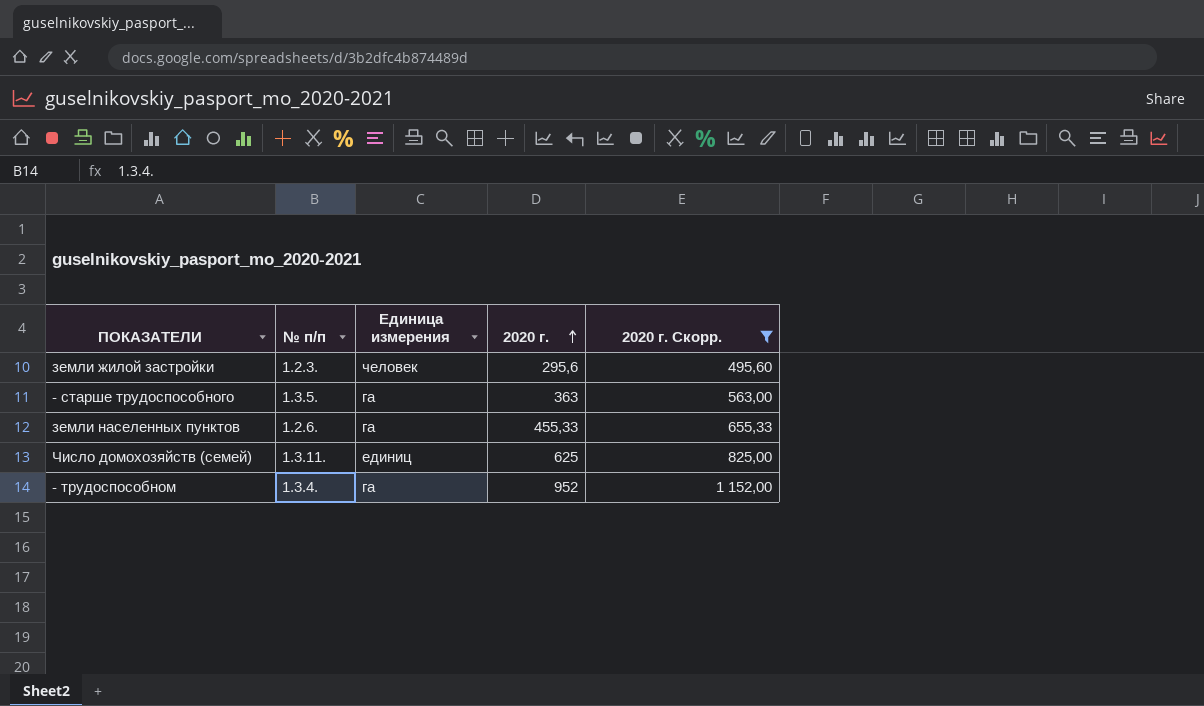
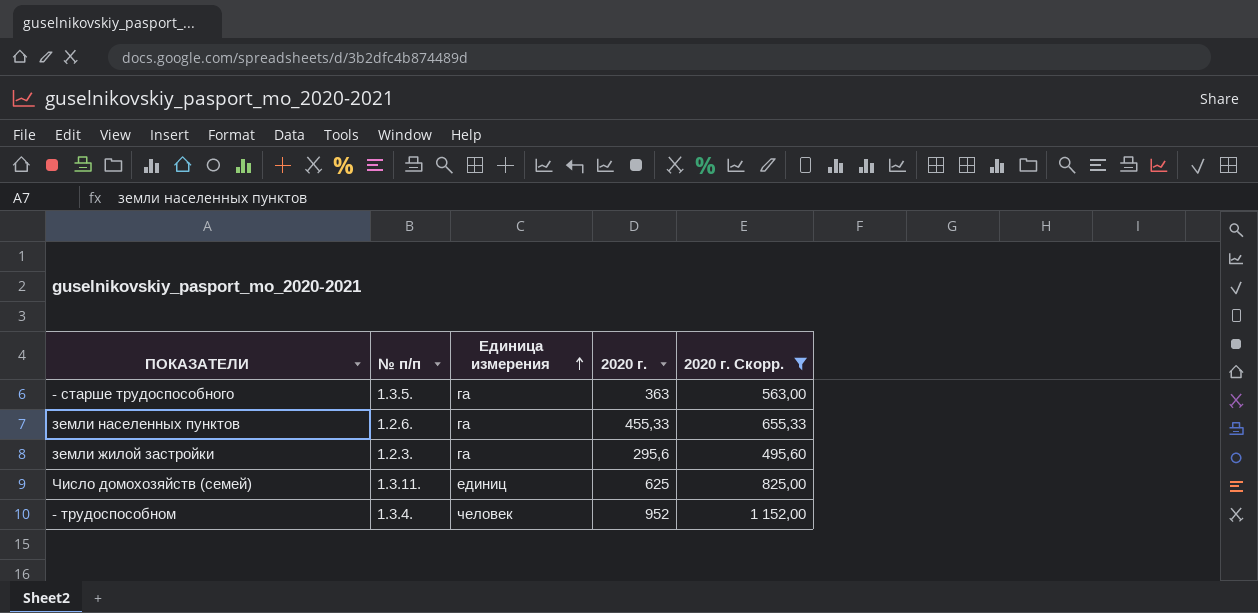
row order: 2020 г. ascending -> Единица измерения ascending
земли жилой застройки | Единица измерения: человек -> га
- трудоспособном | Единица измерения: га -> человек

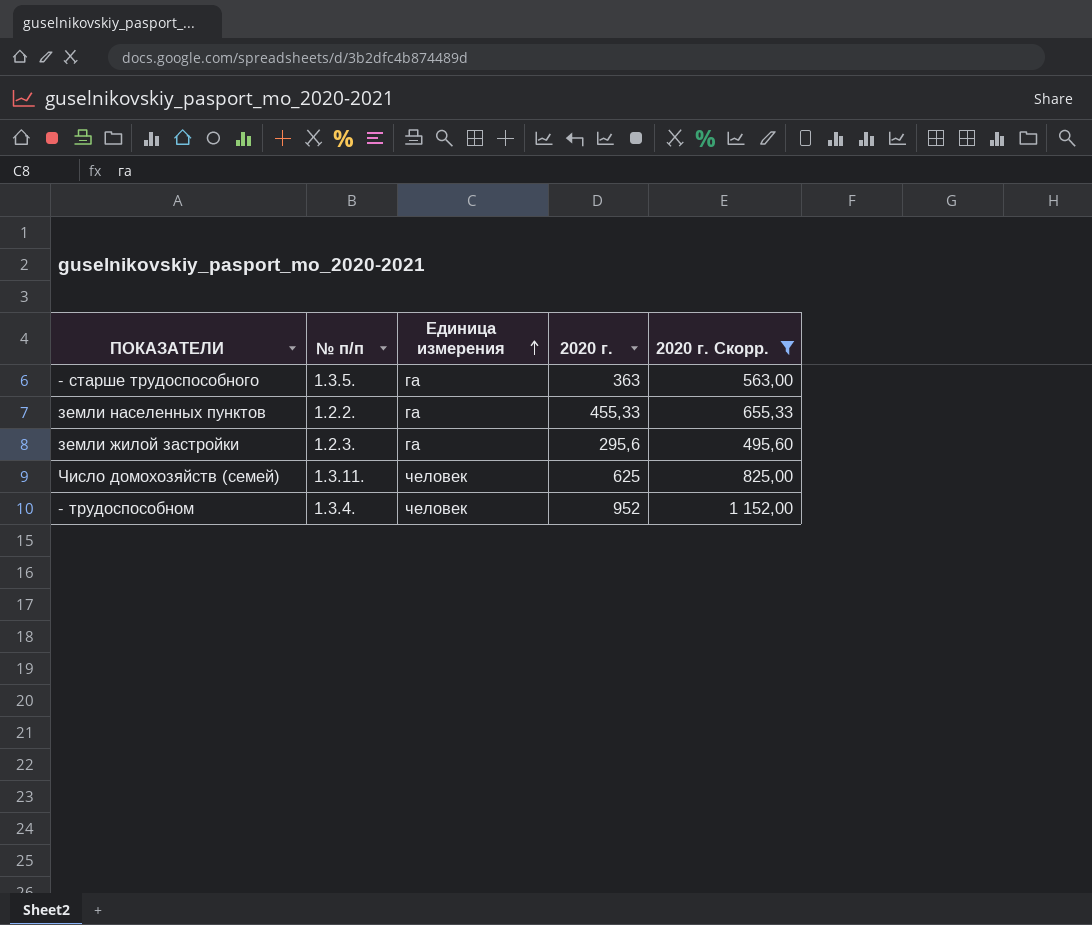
земли населенных пунктов | № п/п: 1.2.6. -> 1.2.2.
Число домохозяйств (семей) | Единица измерения: единиц -> человек

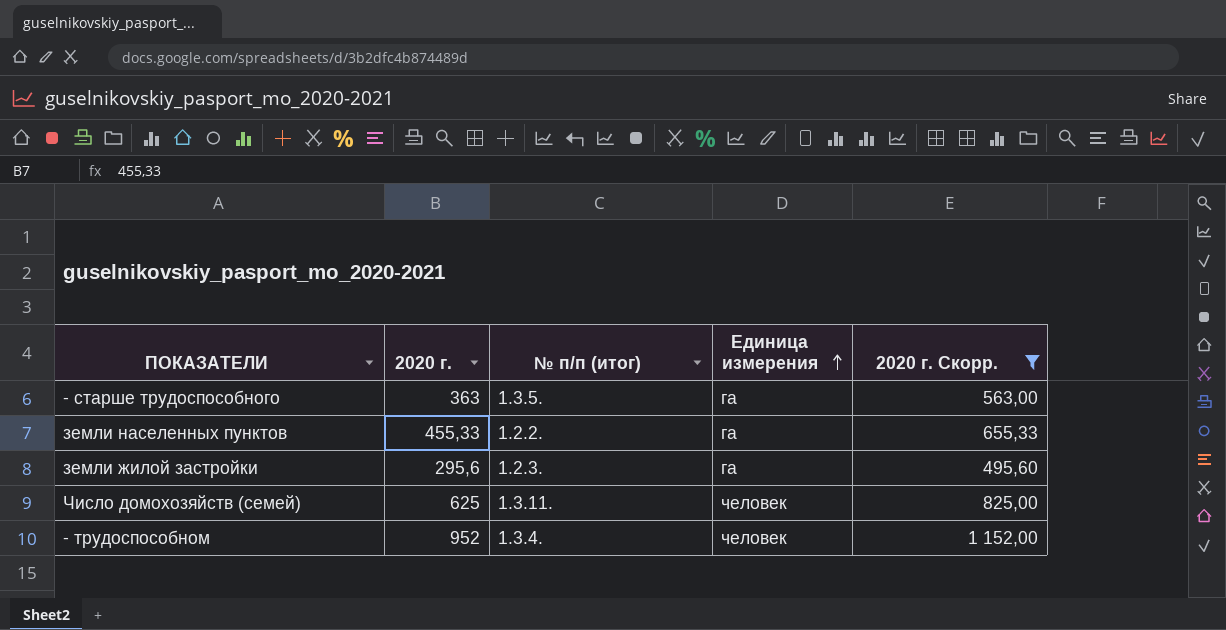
column 2020 г. | position: 4 -> 2
column name: № п/п -> № п/п (итог)

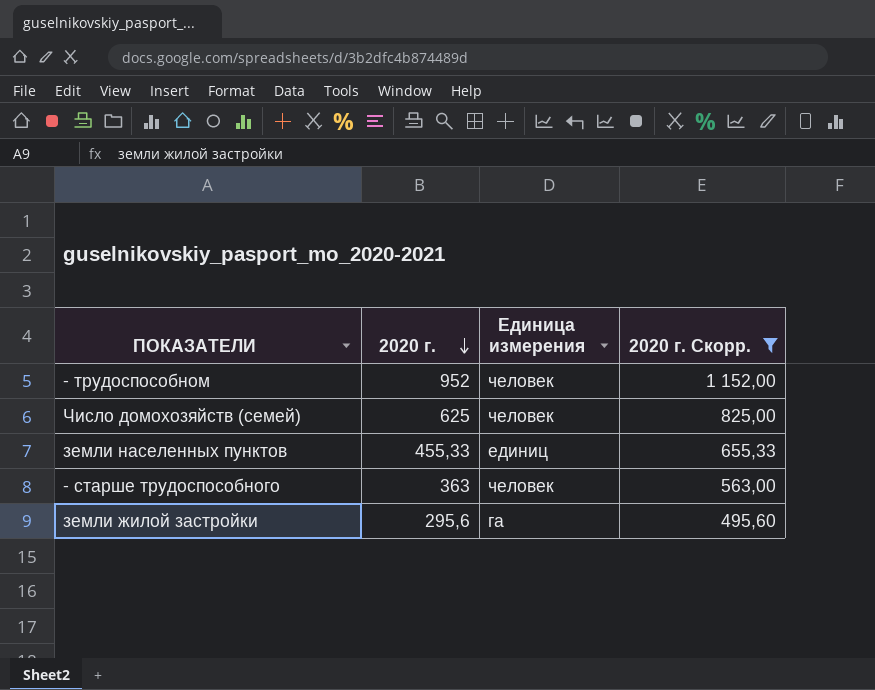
row order: Единица измерения ascending -> 2020 г. descending
column № п/п (итог) | position: 3 -> none
земли населенных пунктов | Единица измерения: га -> единиц
- старше трудоспособного | Единица измерения: га -> человек

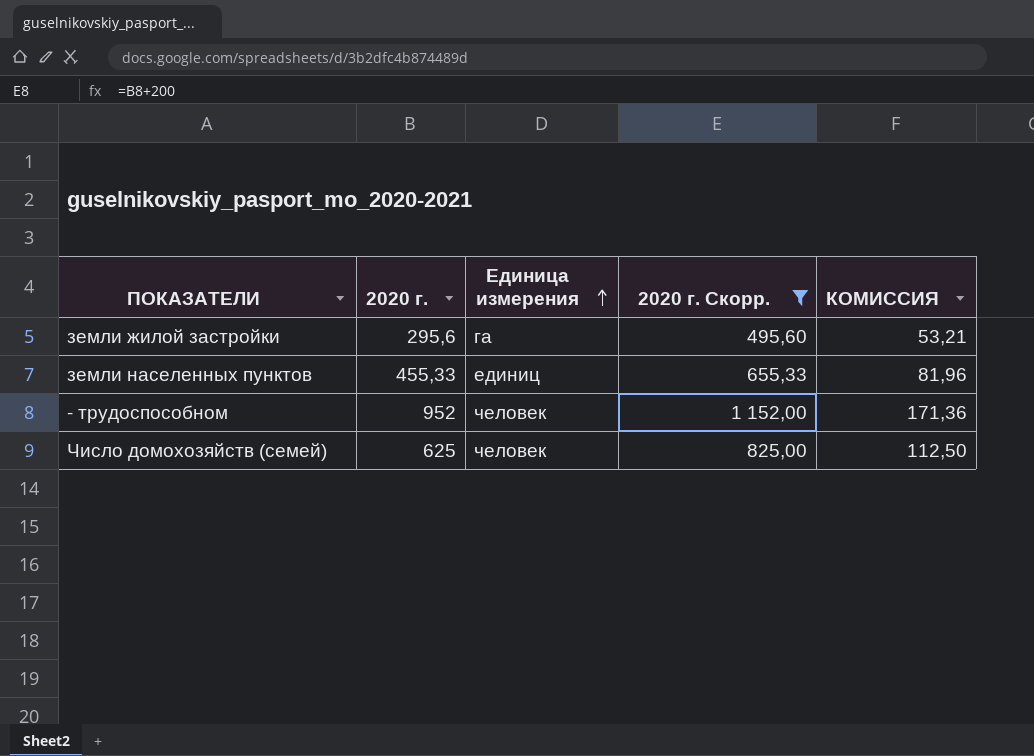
row order: 2020 г. descending -> Единица измерения ascending
column КОМИССИЯ | formula: none -> [2020 г.] * 0,18
row - старше трудоспособного: 363 | человек | 563,00 -> none

